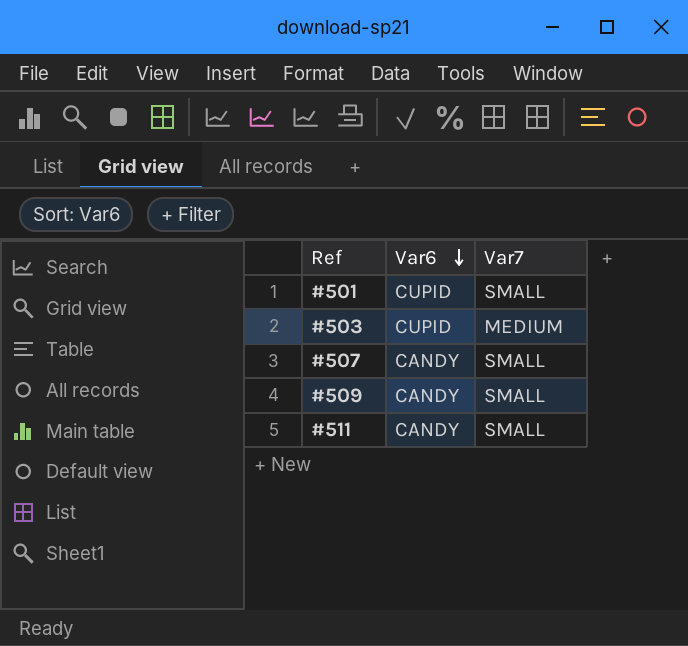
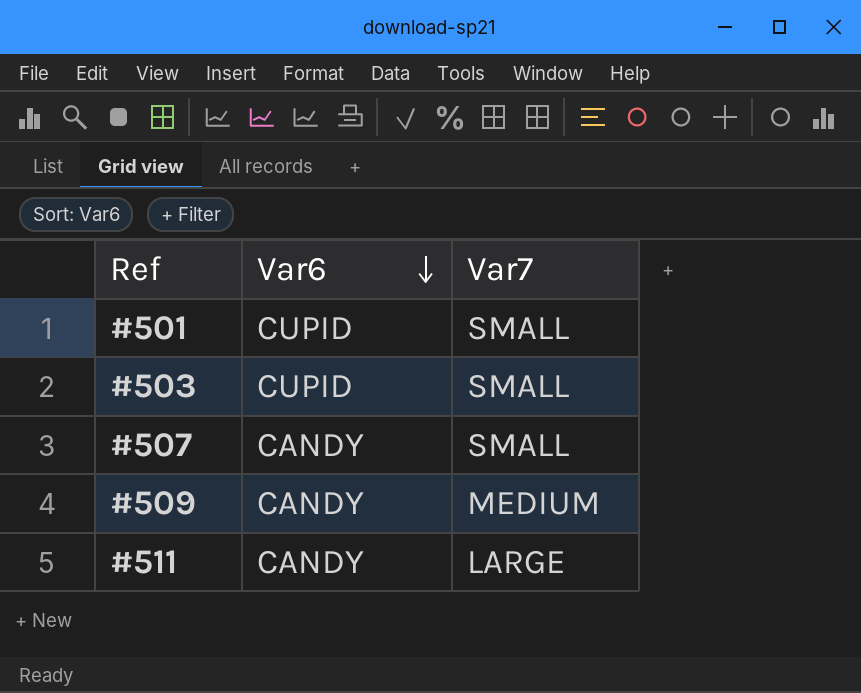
#503 | Var7: MEDIUM -> SMALL
#509 | Var7: SMALL -> MEDIUM
#511 | Var7: SMALL -> LARGE

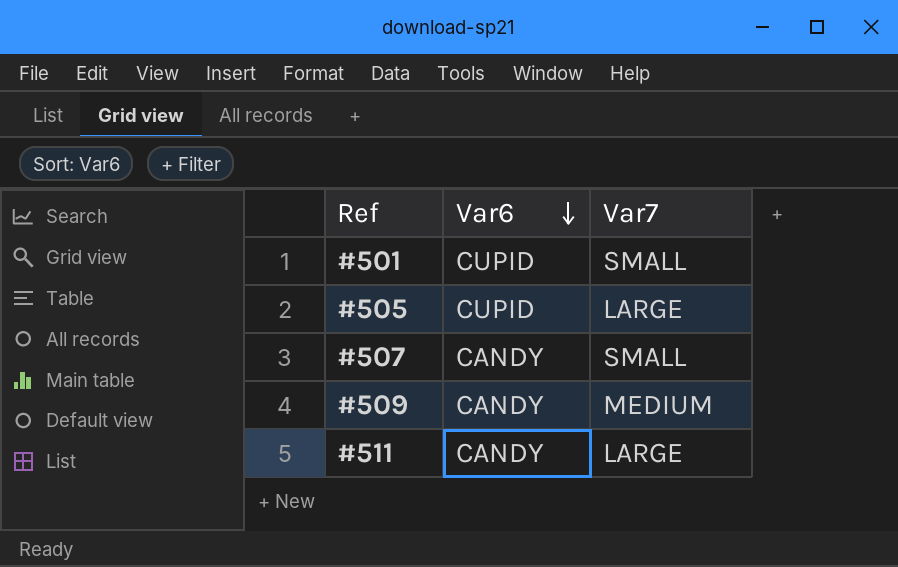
row #503: CUPID | SMALL -> none
row #505: none -> CUPID | LARGE

